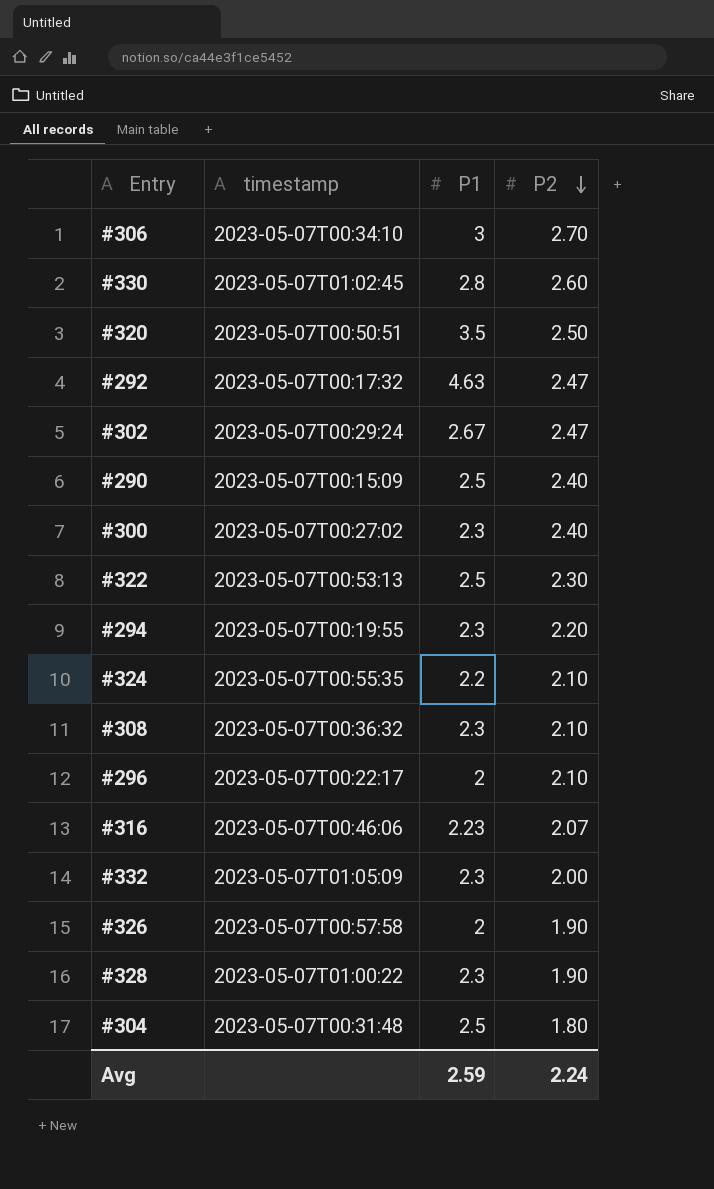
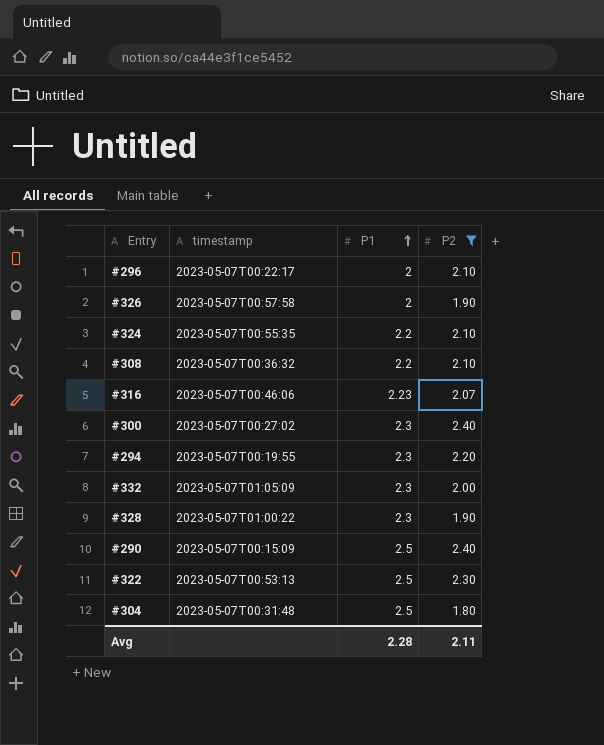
filter: none -> P2 <= 2.40
row order: P2 descending -> P1 ascending
#308 | P1: 2.3 -> 2.2
Avg | P1: 2.59 -> 2.28
Avg | P2: 2.24 -> 2.11

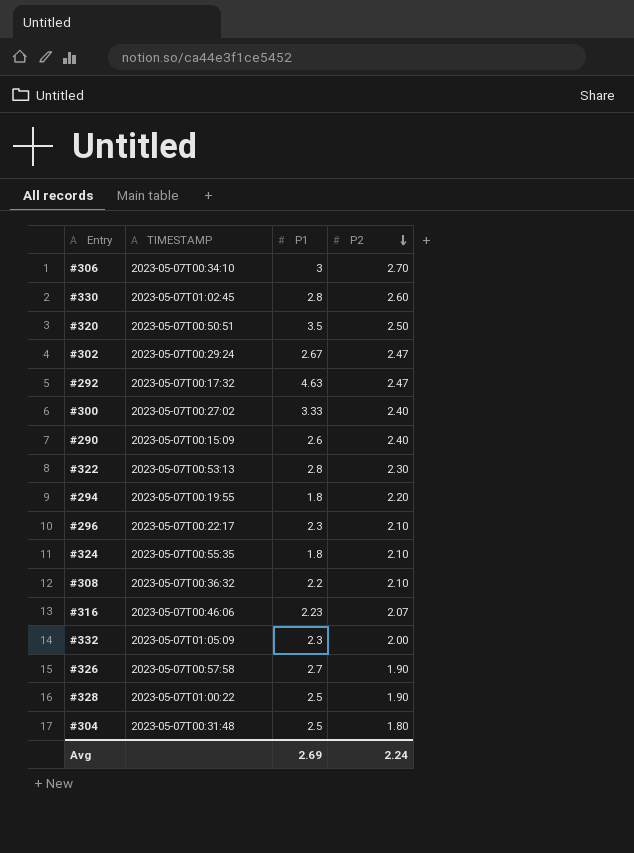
filter: P2 <= 2.40 -> none
row order: P1 ascending -> P2 descending
column name: timestamp -> TIMESTAMP
#300 | P1: 2.3 -> 3.33
#290 | P1: 2.5 -> 2.6
#322 | P1: 2.5 -> 2.8
#294 | P1: 2.3 -> 1.8
#296 | P1: 2 -> 2.3
#324 | P1: 2.2 -> 1.8
#326 | P1: 2 -> 2.7
#328 | P1: 2.3 -> 2.5
Avg | P1: 2.28 -> 2.69
Avg | P2: 2.11 -> 2.24

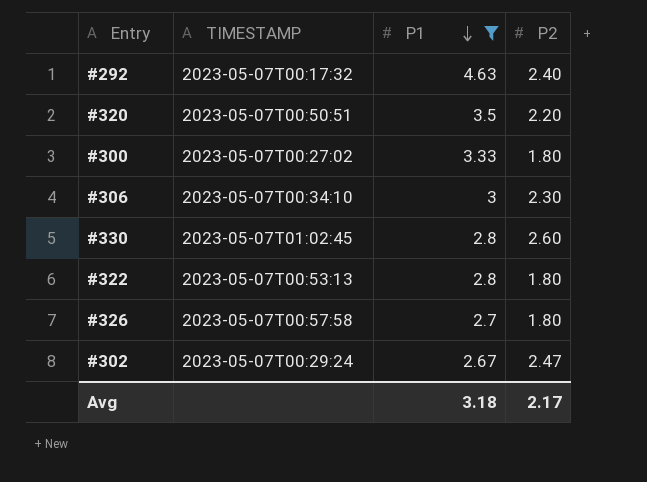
filter: none -> P1 >= 2.67
row order: P2 descending -> P1 descending
#292 | P2: 2.47 -> 2.40
#320 | P2: 2.50 -> 2.20
#300 | P2: 2.40 -> 1.80
#306 | P2: 2.70 -> 2.30
#322 | P2: 2.30 -> 1.80
#326 | P2: 1.90 -> 1.80
Avg | P1: 2.69 -> 3.18
Avg | P2: 2.24 -> 2.17

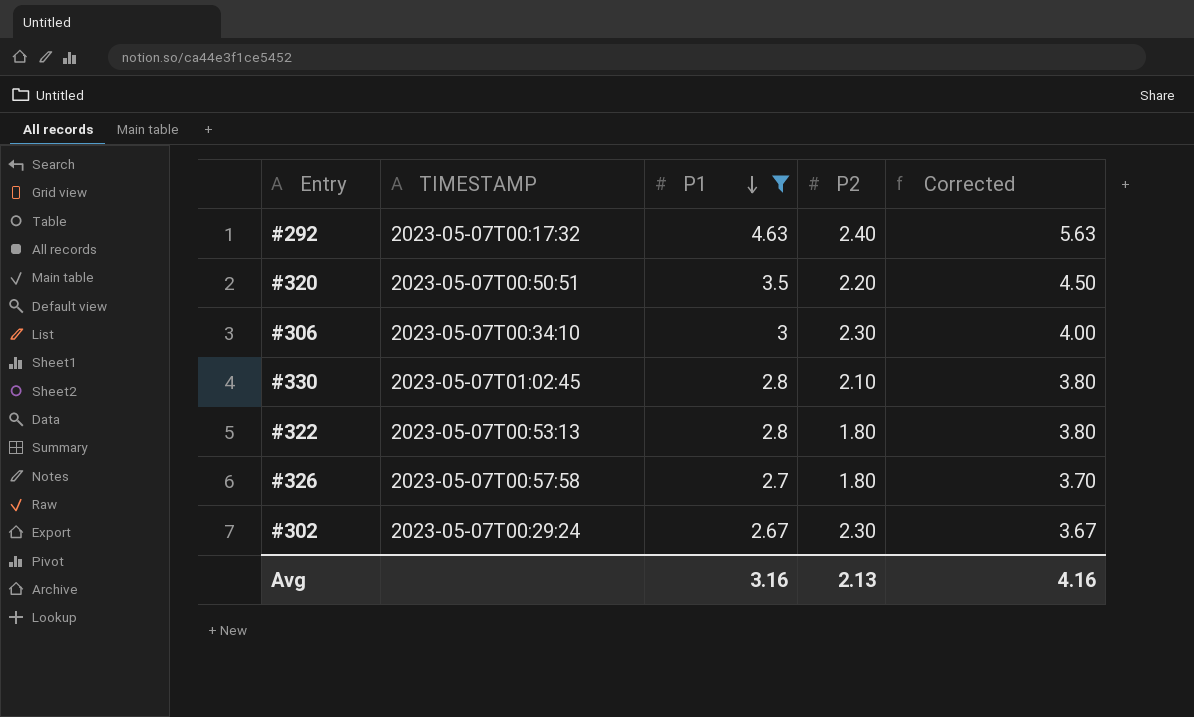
column Corrected | formula: none -> [P1] + 1
row #300: 2023-05-07T00:27:02 | 3.33 | 1.80 -> none
#330 | P2: 2.60 -> 2.10
#302 | P2: 2.47 -> 2.30
Avg | P1: 3.18 -> 3.16
Avg | P2: 2.17 -> 2.13

